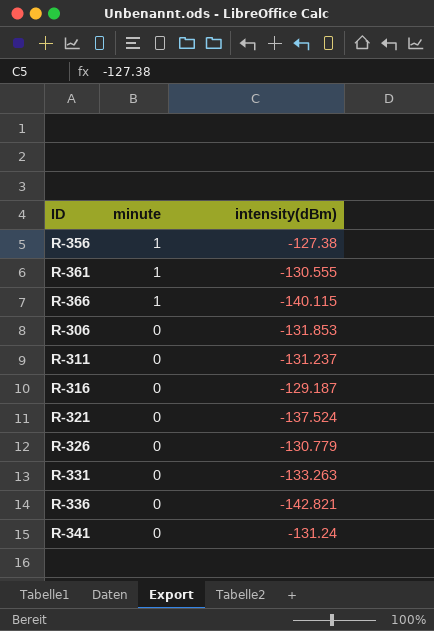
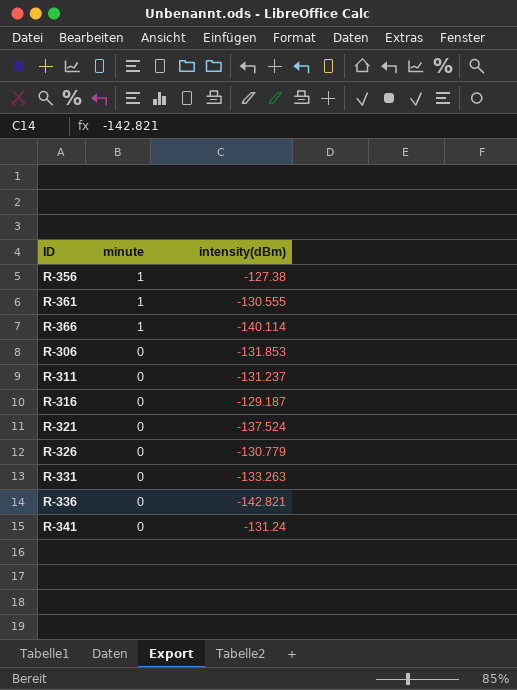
R-366 | intensity(dBm): -140.115 -> -140.114

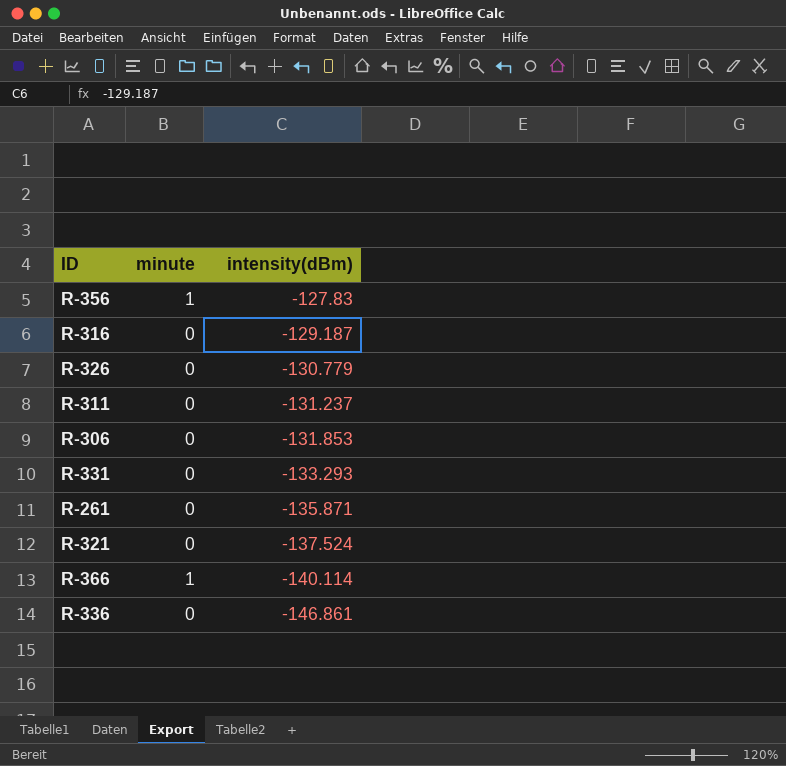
row order: minute descending -> intensity(dBm) descending
row R-361: 1 | -130.555 -> none
row R-341: 0 | -131.24 -> none
R-356 | intensity(dBm): -127.38 -> -127.83
R-331 | intensity(dBm): -133.263 -> -133.293
row R-261: none -> 0 | -135.871
R-336 | intensity(dBm): -142.821 -> -146.861

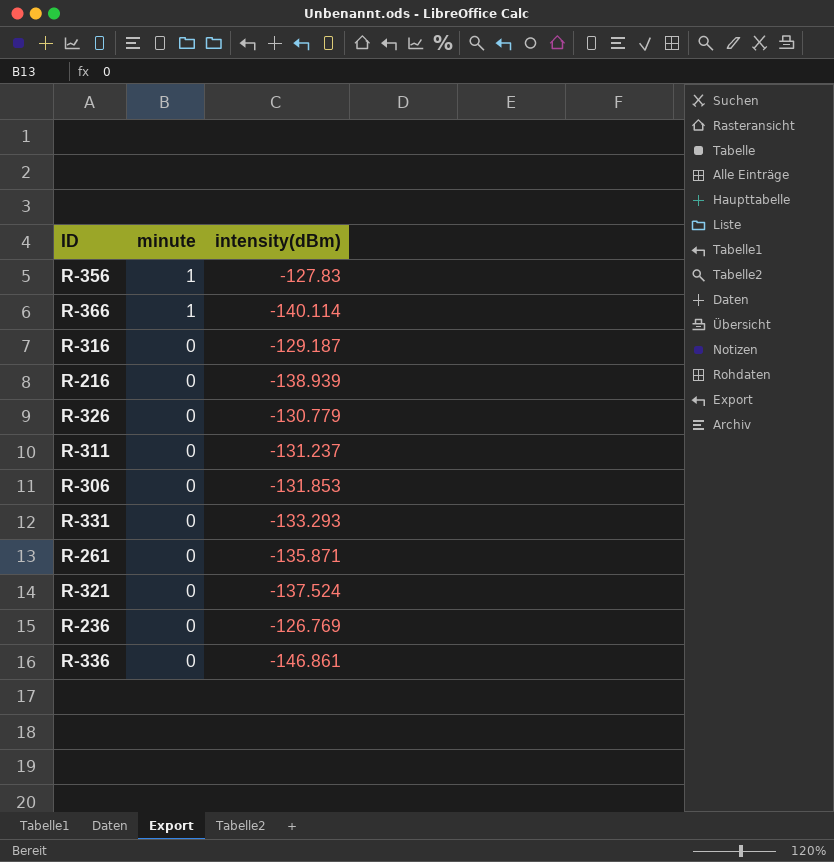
row order: intensity(dBm) descending -> minute descending
row R-216: none -> 0 | -138.939
row R-236: none -> 0 | -126.769

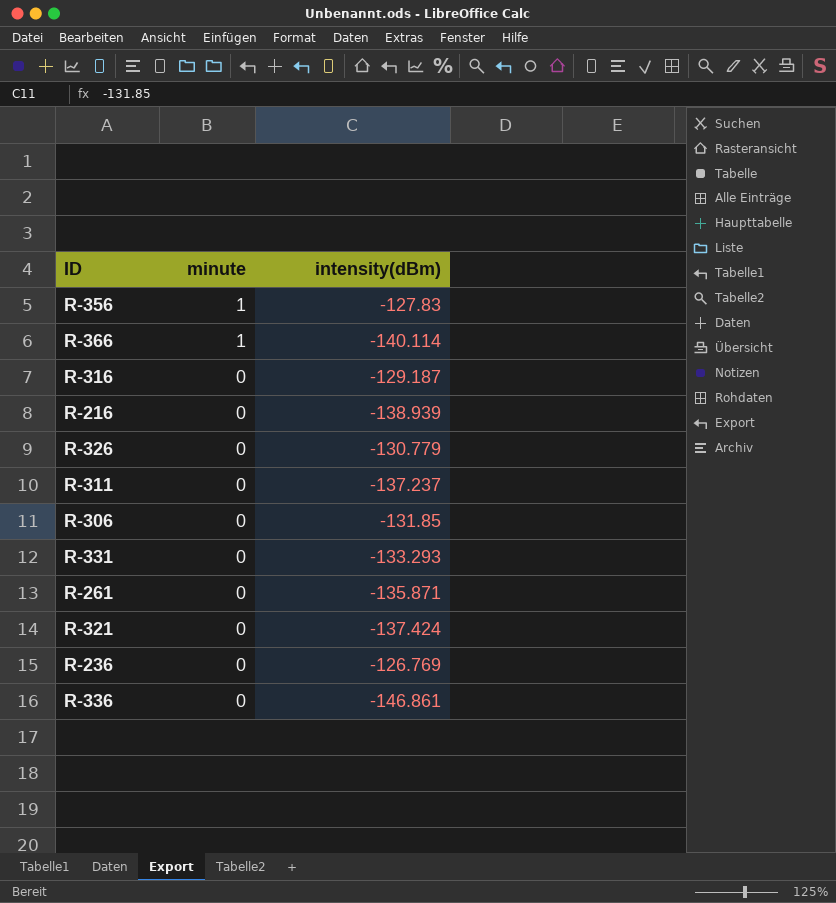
R-311 | intensity(dBm): -131.237 -> -137.237
R-306 | intensity(dBm): -131.853 -> -131.85
R-321 | intensity(dBm): -137.524 -> -137.424

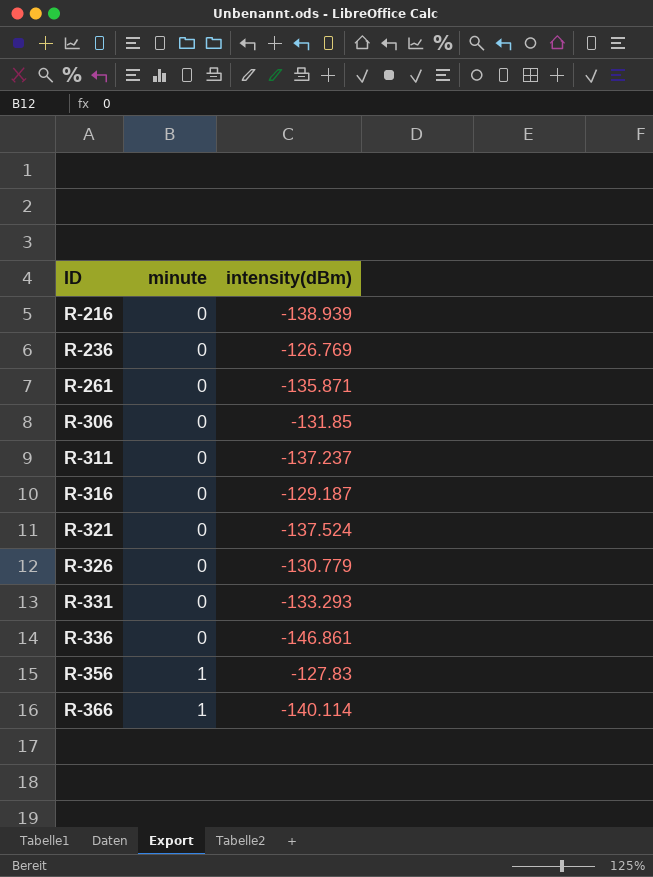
row order: minute descending -> ID ascending
R-321 | intensity(dBm): -137.424 -> -137.524

